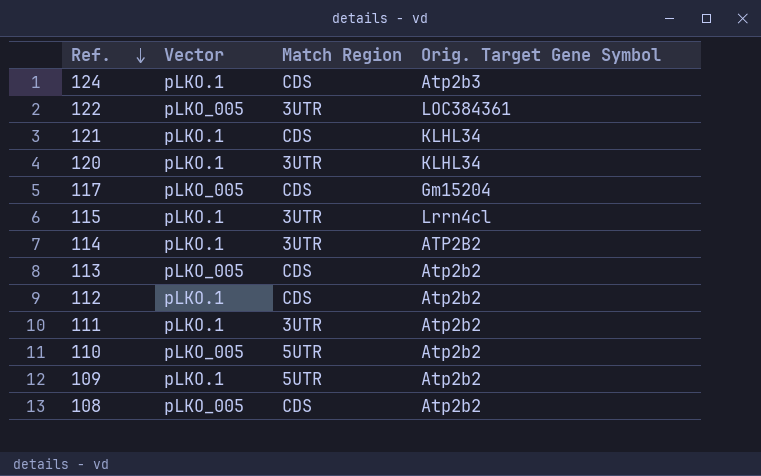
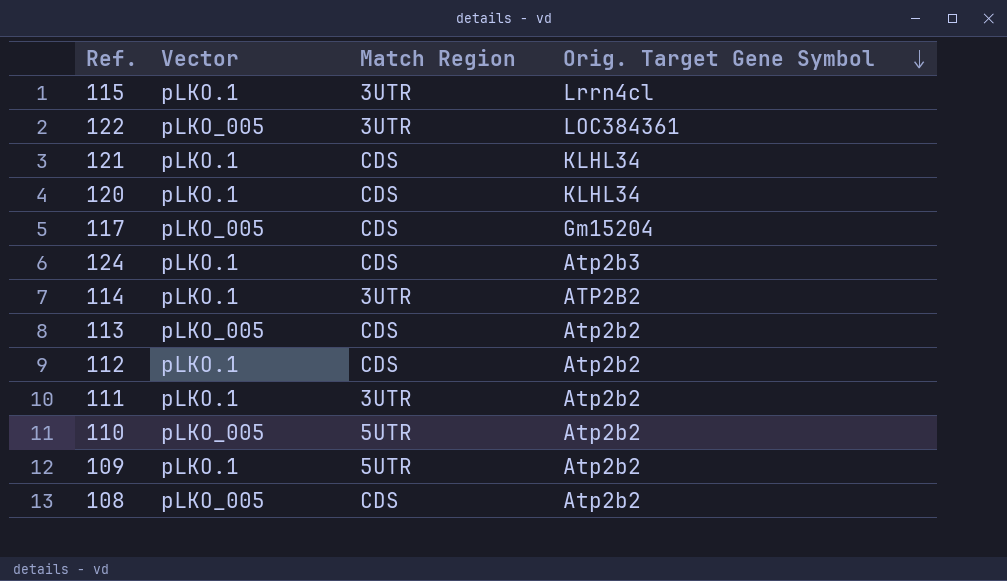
row order: Ref. descending -> Orig. Target Gene Symbol descending
120 | Match Region: 3UTR -> CDS

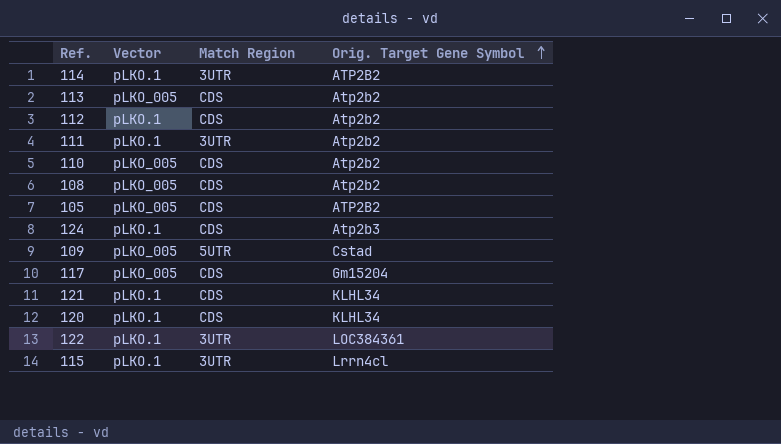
row order: Orig. Target Gene Symbol descending -> Orig. Target Gene Symbol ascending
110 | Match Region: 5UTR -> CDS
row 105: none -> pLKO_005 | CDS | ATP2B2
109 | Vector: pLKO.1 -> pLKO_005
109 | Orig. Target Gene Symbol: Atp2b2 -> Cstad
122 | Vector: pLKO_005 -> pLKO.1

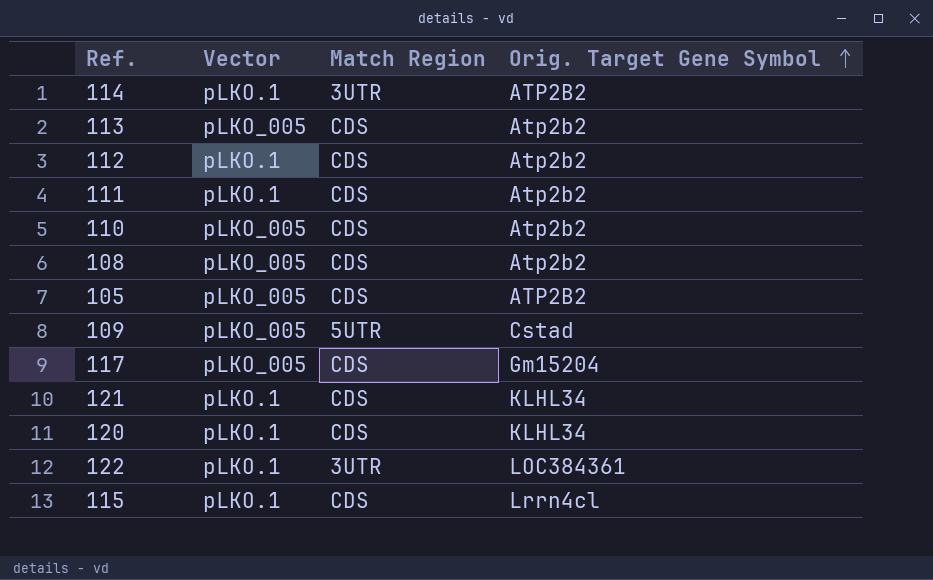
row 124: pLKO.1 | CDS | Atp2b3 -> none
111 | Match Region: 3UTR -> CDS
115 | Match Region: 3UTR -> CDS

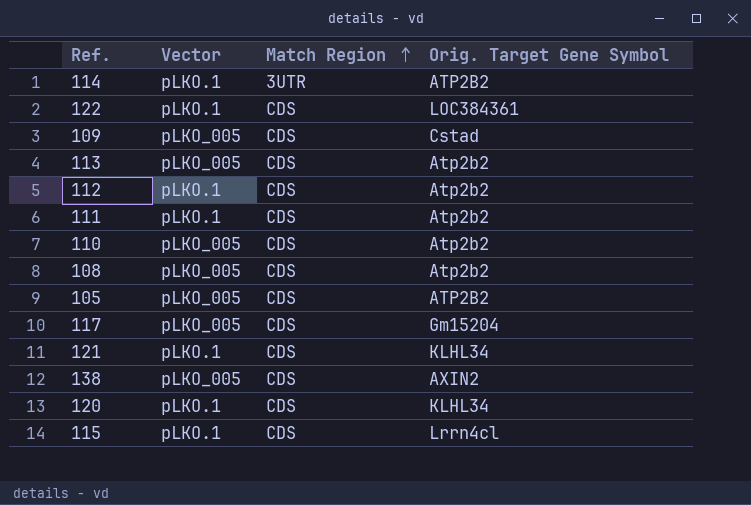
row order: Orig. Target Gene Symbol ascending -> Match Region ascending
122 | Match Region: 3UTR -> CDS
109 | Match Region: 5UTR -> CDS
row 138: none -> pLKO_005 | CDS | AXIN2

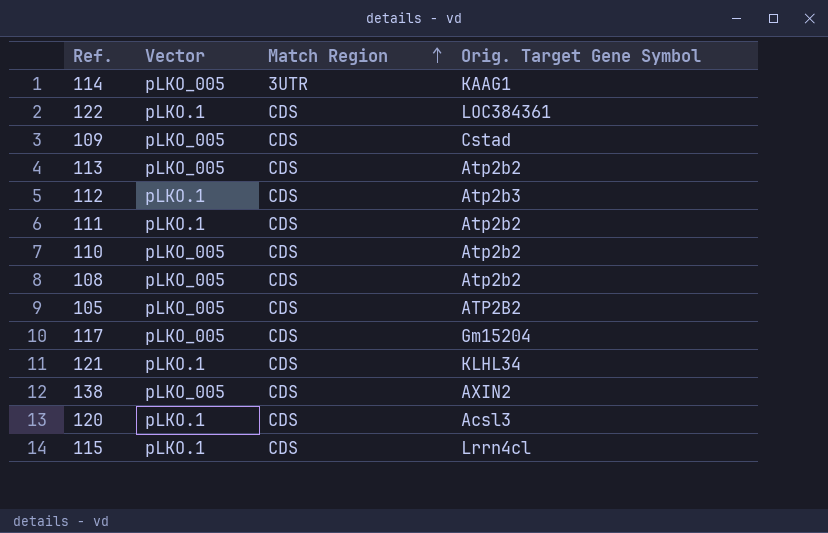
114 | Vector: pLKO.1 -> pLKO_005
114 | Orig. Target Gene Symbol: ATP2B2 -> KAAG1
112 | Orig. Target Gene Symbol: Atp2b2 -> Atp2b3
120 | Orig. Target Gene Symbol: KLHL34 -> Acsl3

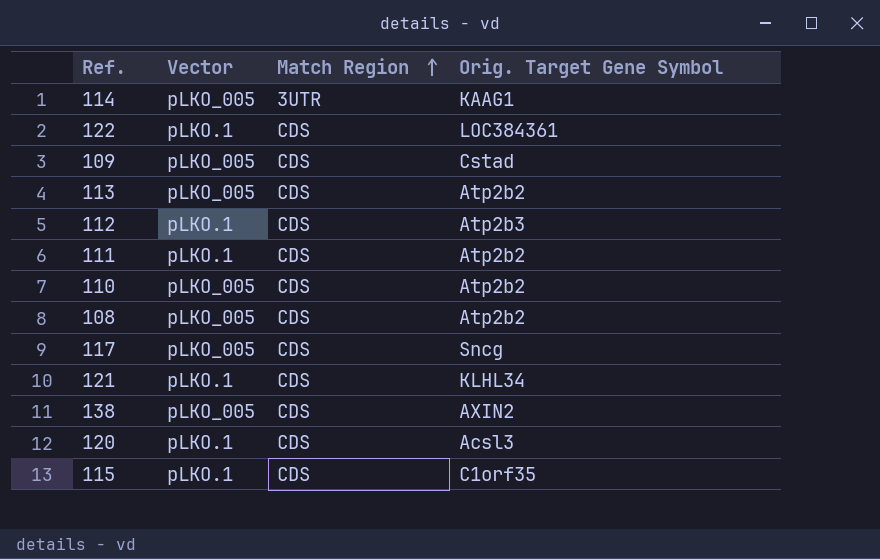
row 105: pLKO_005 | CDS | ATP2B2 -> none
117 | Orig. Target Gene Symbol: Gm15204 -> Sncg
115 | Orig. Target Gene Symbol: Lrrn4cl -> C1orf35

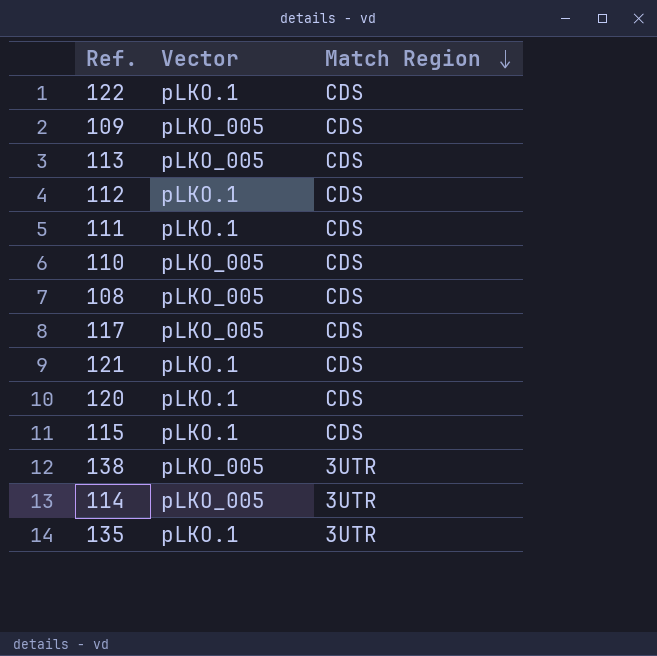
row order: Match Region ascending -> Match Region descending
column Orig. Target Gene Symbol | position: 4 -> none
138 | Match Region: CDS -> 3UTR
row 135: none -> pLKO.1 | 3UTR

